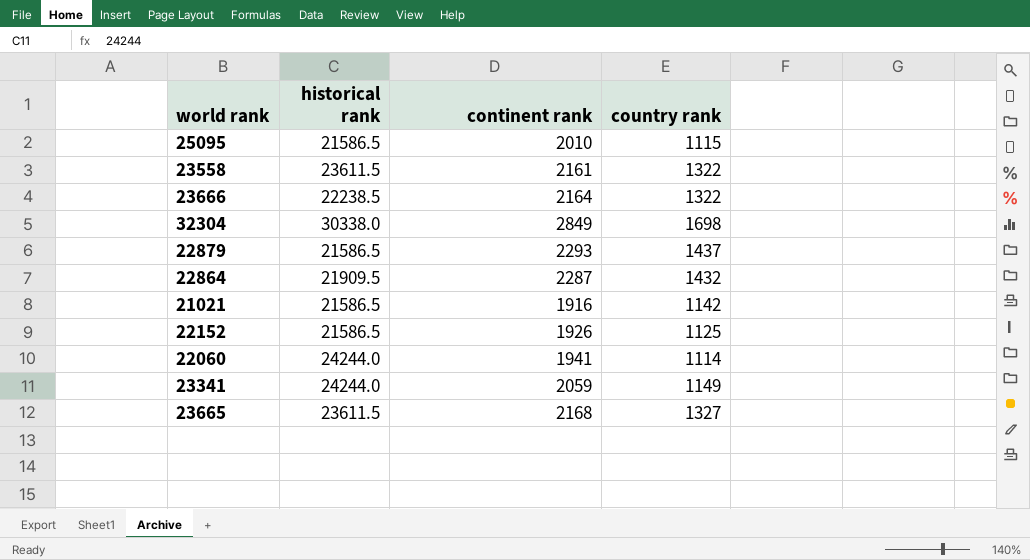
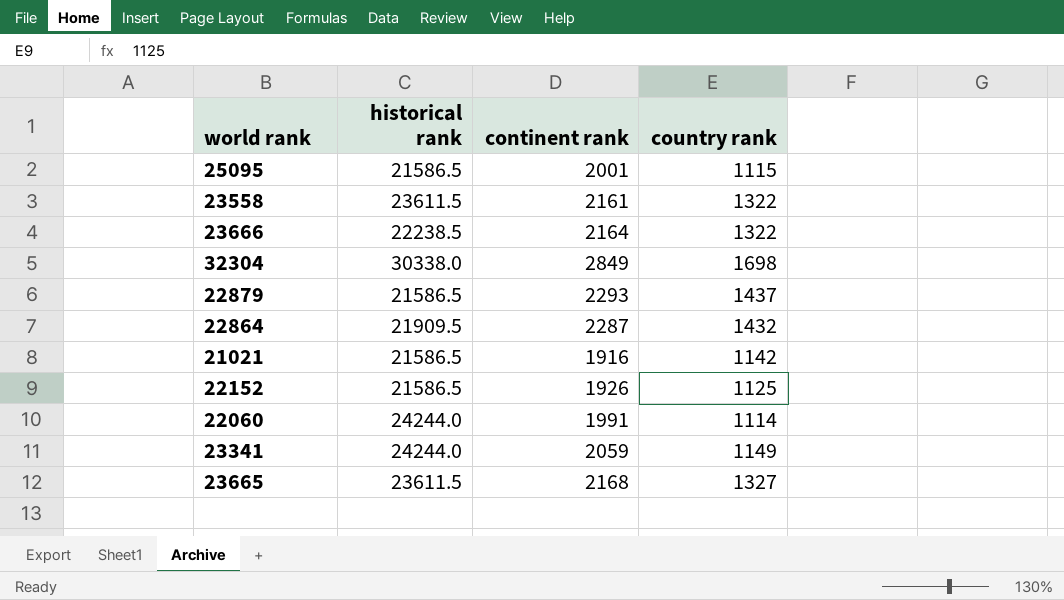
25095 | continent rank: 2010 -> 2001
22060 | continent rank: 1941 -> 1991

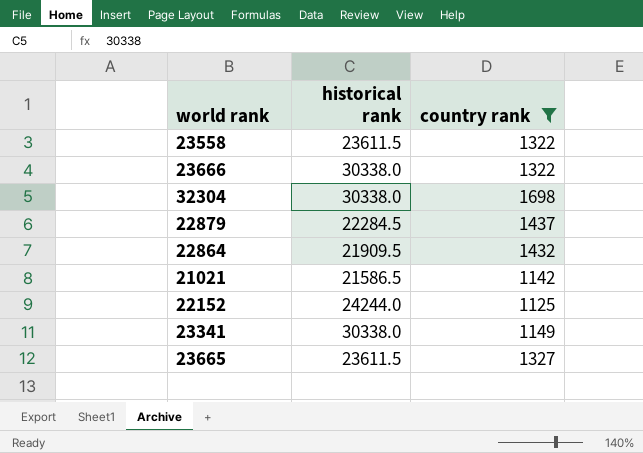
filter: none -> country rank >= 1125
column continent rank | position: 3 -> none
23666 | historical rank: 22238.5 -> 30338.0
22879 | historical rank: 21586.5 -> 22284.5
22152 | historical rank: 21586.5 -> 24244.0
23341 | historical rank: 24244.0 -> 30338.0

